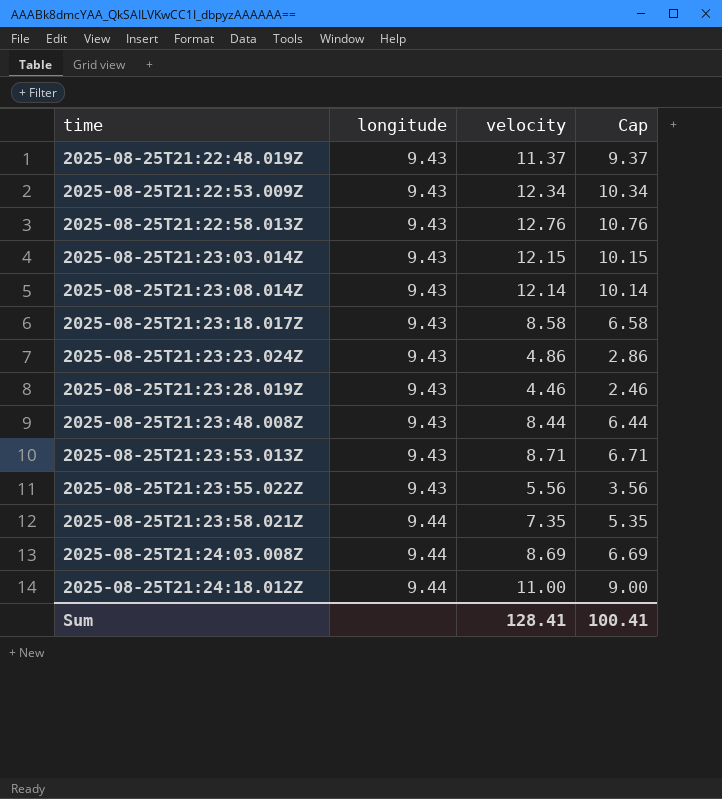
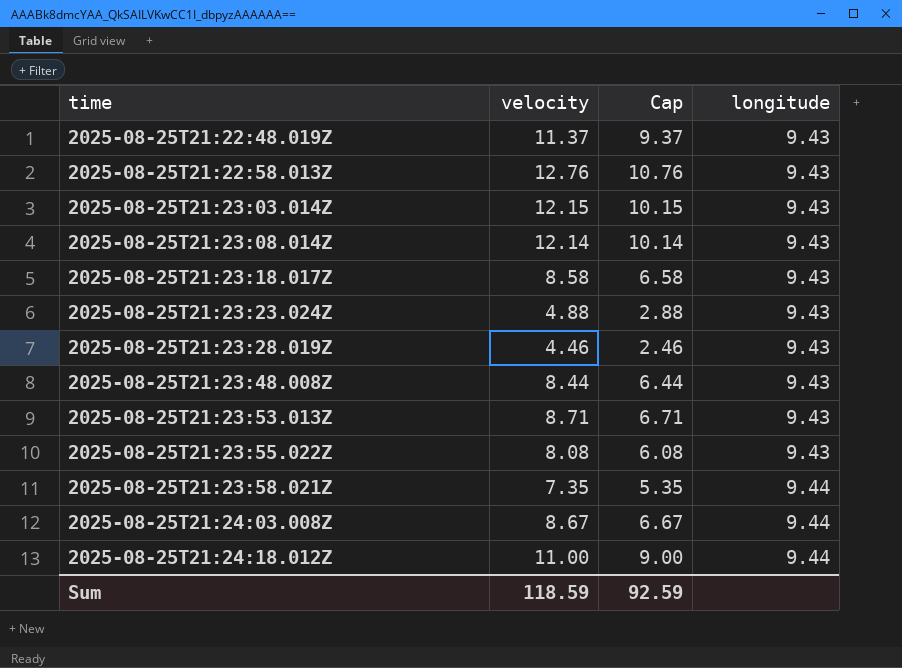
column longitude | position: 2 -> 4
row 2025-08-25T21:22:53.009Z: 9.43 | 12.34 | 10.34 -> none
2025-08-25T21:23:23.024Z | velocity: 4.86 -> 4.88
2025-08-25T21:23:23.024Z | Cap: 2.86 -> 2.88
2025-08-25T21:23:55.022Z | velocity: 5.56 -> 8.08
2025-08-25T21:23:55.022Z | Cap: 3.56 -> 6.08
2025-08-25T21:24:03.008Z | velocity: 8.69 -> 8.67
2025-08-25T21:24:03.008Z | Cap: 6.69 -> 6.67
Sum | velocity: 128.41 -> 118.59
Sum | Cap: 100.41 -> 92.59

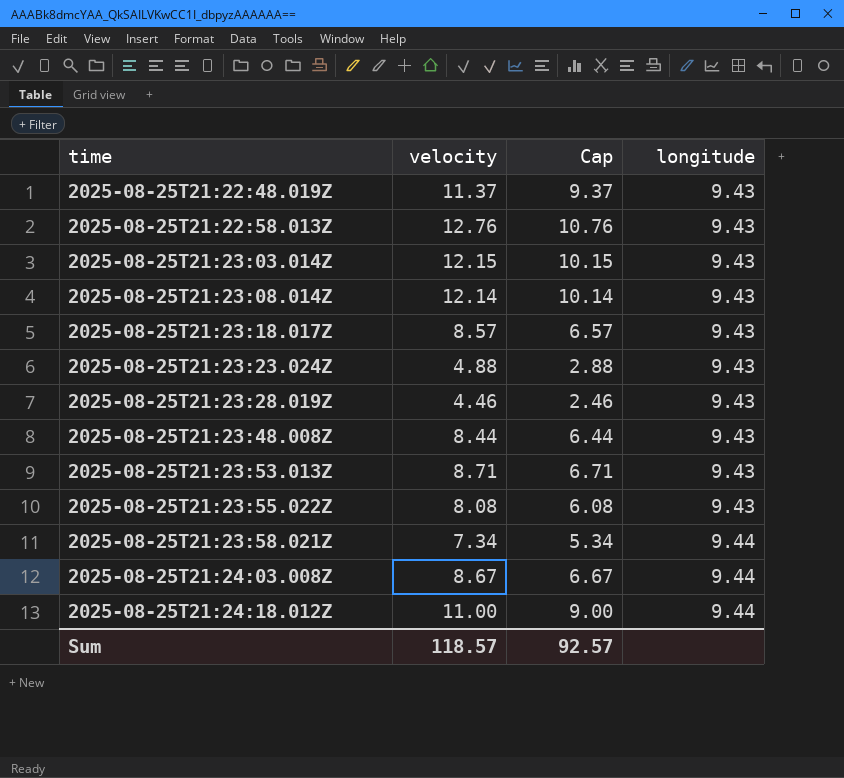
2025-08-25T21:23:18.017Z | velocity: 8.58 -> 8.57
2025-08-25T21:23:18.017Z | Cap: 6.58 -> 6.57
2025-08-25T21:23:58.021Z | velocity: 7.35 -> 7.34
2025-08-25T21:23:58.021Z | Cap: 5.35 -> 5.34
Sum | velocity: 118.59 -> 118.57
Sum | Cap: 92.59 -> 92.57

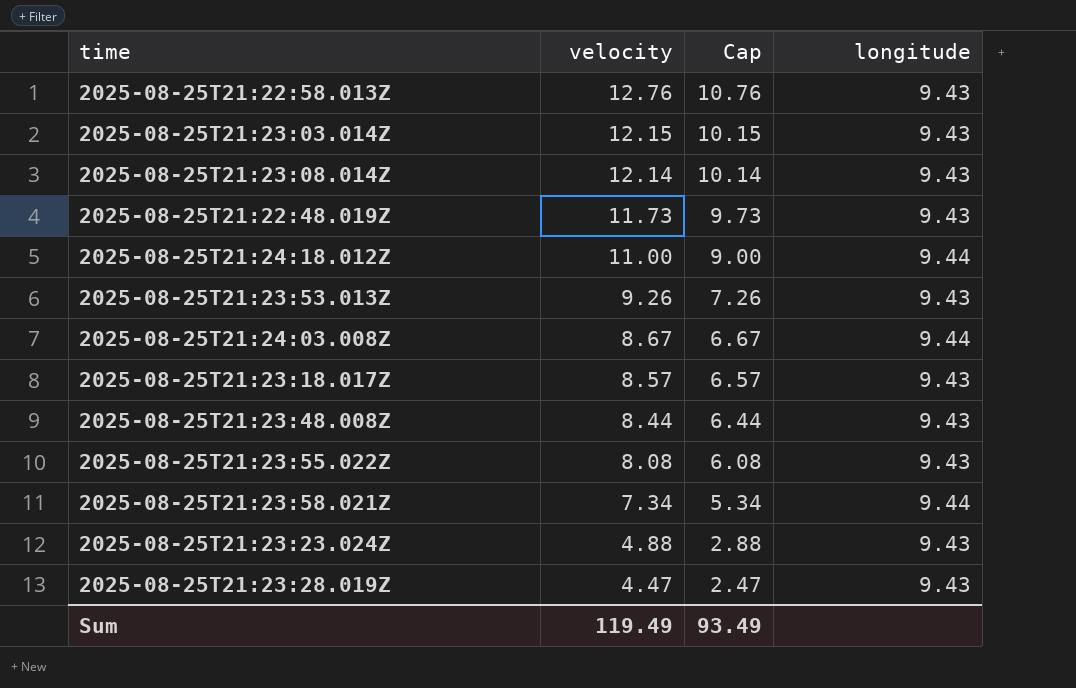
row order: time ascending -> velocity descending
2025-08-25T21:22:48.019Z | velocity: 11.37 -> 11.73
2025-08-25T21:22:48.019Z | Cap: 9.37 -> 9.73
2025-08-25T21:23:53.013Z | velocity: 8.71 -> 9.26
2025-08-25T21:23:53.013Z | Cap: 6.71 -> 7.26
2025-08-25T21:23:28.019Z | velocity: 4.46 -> 4.47
2025-08-25T21:23:28.019Z | Cap: 2.46 -> 2.47
Sum | velocity: 118.57 -> 119.49
Sum | Cap: 92.57 -> 93.49

